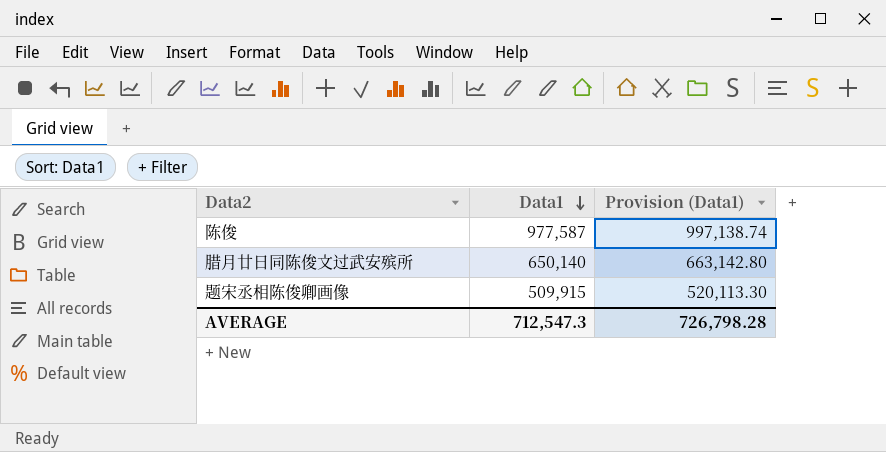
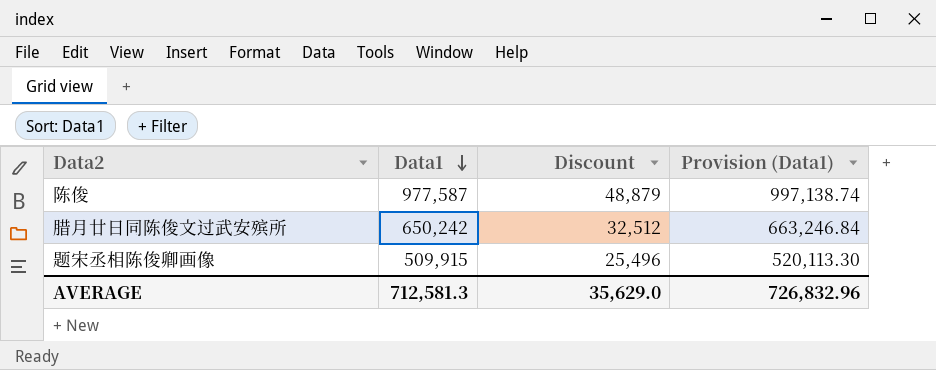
column Discount | formula: none -> [Data1] * 0.05
腊月廿日同陈俊文过武安殡所 | Data1: 650,140 -> 650,242
腊月廿日同陈俊文过武安殡所 | Provision (Data1): 663,142.80 -> 663,246.84
AVERAGE | Data1: 712,547.3 -> 712,581.3
AVERAGE | Provision (Data1): 726,798.28 -> 726,832.96

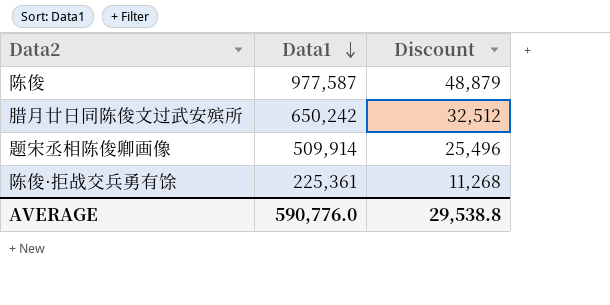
column Provision (Data1) | formula: [Data1] * 1.02 -> none
题宋丞相陈俊卿画像 | Data1: 509,915 -> 509,914
row 陈俊·拒战交兵勇有馀: none -> 225,361 | 11,268
AVERAGE | Data1: 712,581.3 -> 590,776.0
AVERAGE | Discount: 35,629.0 -> 29,538.8

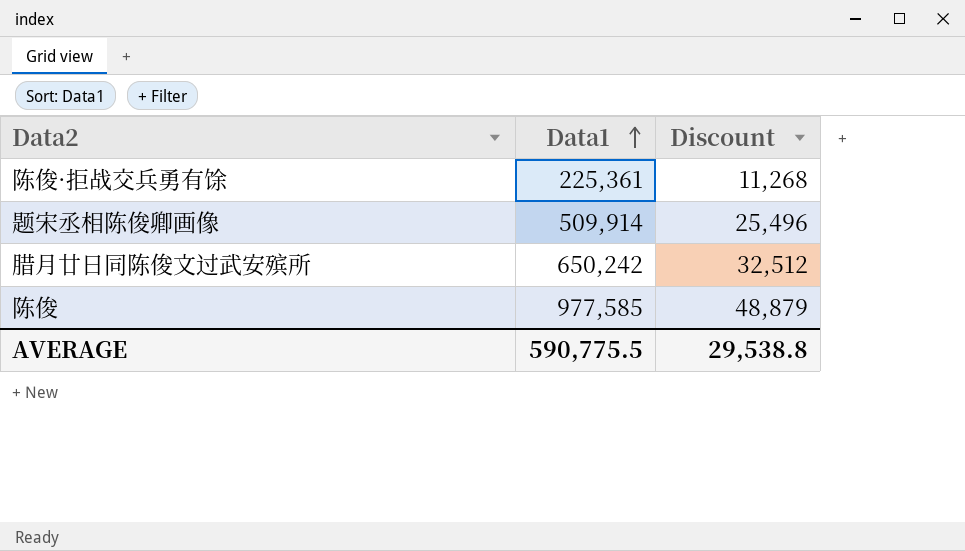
row order: Data1 descending -> Data1 ascending
陈俊 | Data1: 977,587 -> 977,585
AVERAGE | Data1: 590,776.0 -> 590,775.5

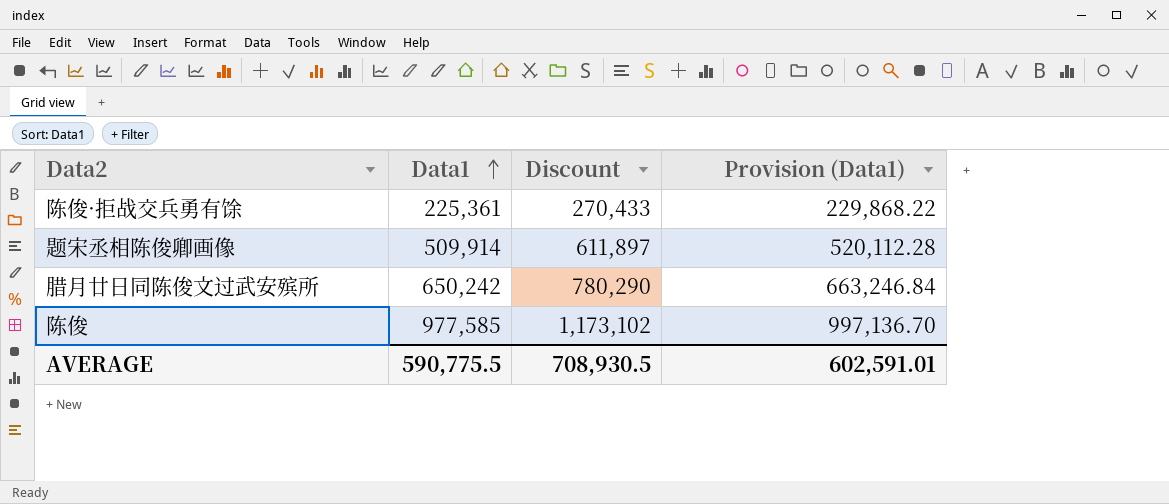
column Discount | formula: [Data1] * 0.05 -> [Data1] * 1.2
column Provision (Data1) | formula: none -> [Data1] * 1.02
AVERAGE | Discount: 29,538.8 -> 708,930.5

